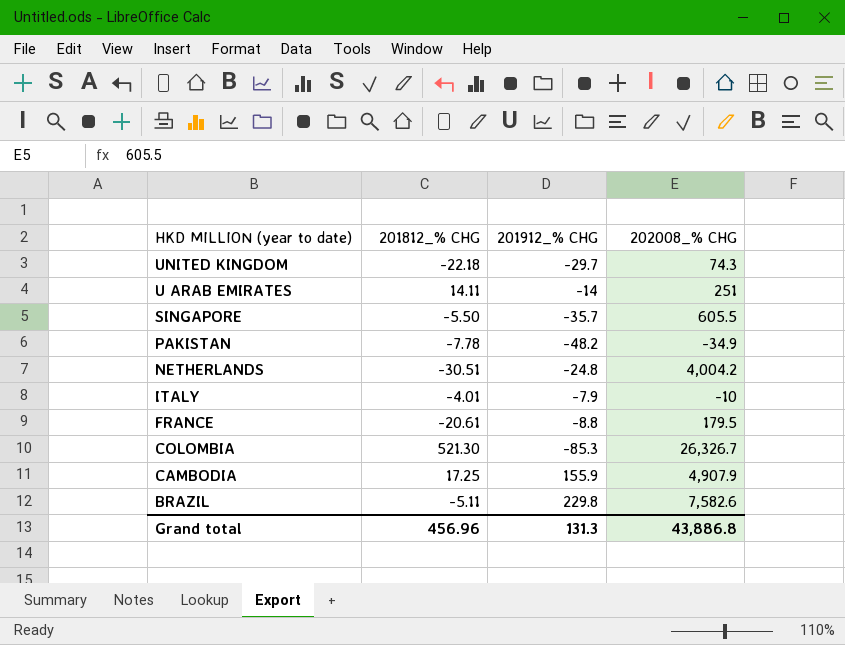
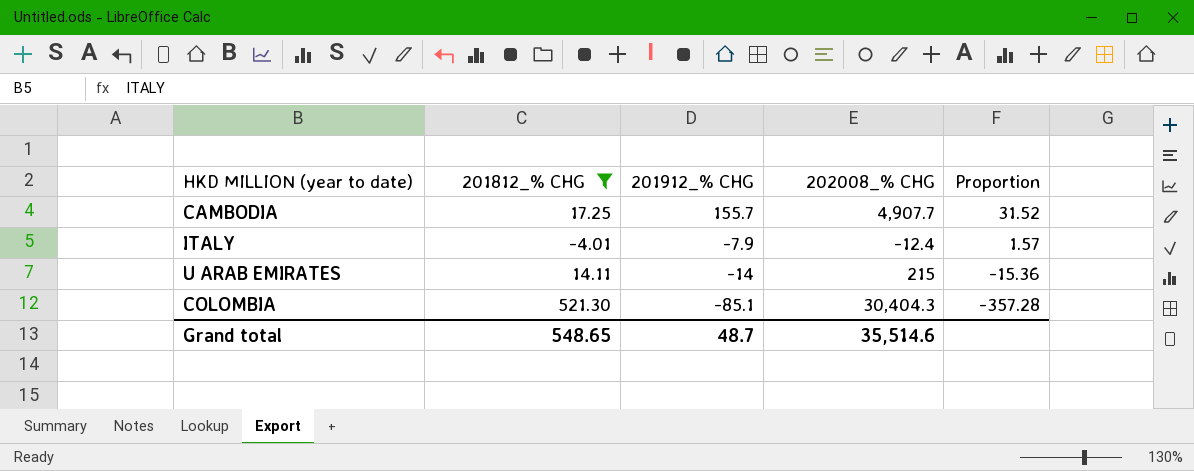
filter: none -> 201812_% CHG >= -4.01
row order: HKD MILLION (year to date) descending -> 201912_% CHG descending
column Proportion | formula: none -> [202008_% CHG] / [201912_% CHG]
CAMBODIA | 201912_% CHG: 155.9 -> 155.7
CAMBODIA | 202008_% CHG: 4,907.9 -> 4,907.7
ITALY | 202008_% CHG: -10 -> -12.4
U ARAB EMIRATES | 202008_% CHG: 251 -> 215
COLOMBIA | 201912_% CHG: -85.3 -> -85.1
COLOMBIA | 202008_% CHG: 26,326.7 -> 30,404.3
Grand total | 201812_% CHG: 456.96 -> 548.65
Grand total | 201912_% CHG: 131.3 -> 48.7
Grand total | 202008_% CHG: 43,886.8 -> 35,514.6

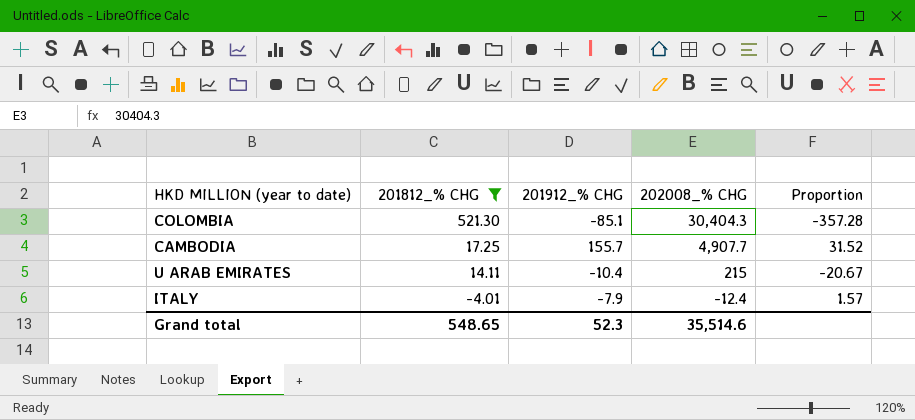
row order: 201912_% CHG descending -> 201812_% CHG descending
U ARAB EMIRATES | 201912_% CHG: -14 -> -10.4
U ARAB EMIRATES | Proportion: -15.36 -> -20.67
Grand total | 201912_% CHG: 48.7 -> 52.3

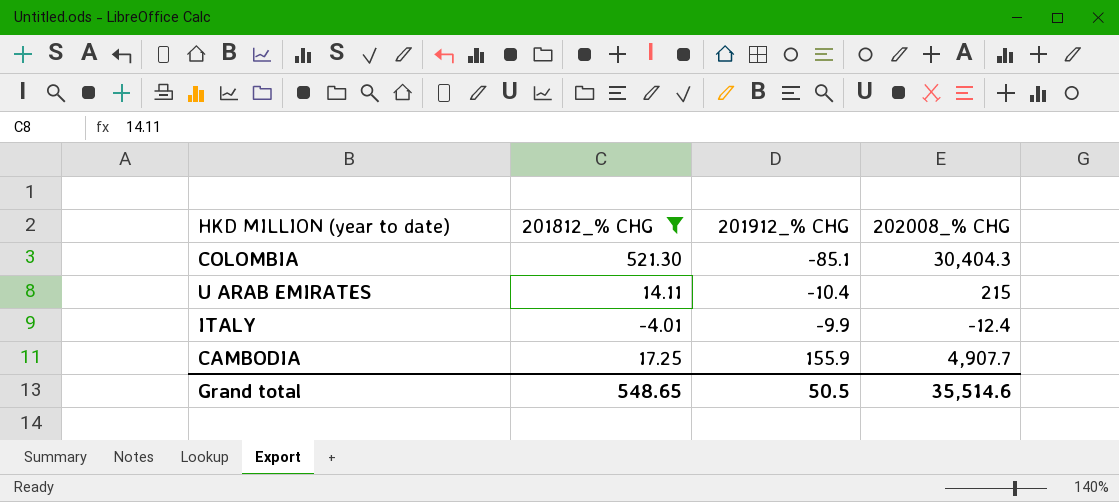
row order: 201812_% CHG descending -> 201912_% CHG ascending
column Proportion | formula: [202008_% CHG] / [201912_% CHG] -> none
ITALY | 201912_% CHG: -7.9 -> -9.9
CAMBODIA | 201912_% CHG: 155.7 -> 155.9
Grand total | 201912_% CHG: 52.3 -> 50.5

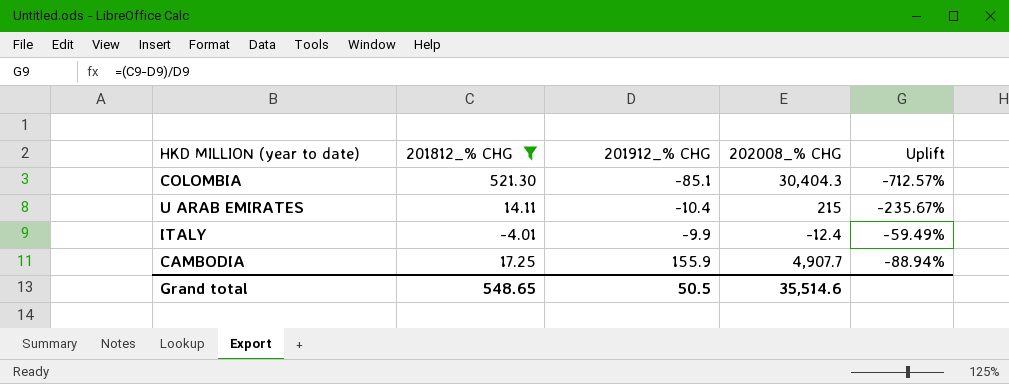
column Uplift | formula: none -> ([201812_% CHG] - [201912_% CHG]) / [201912_% CHG]

